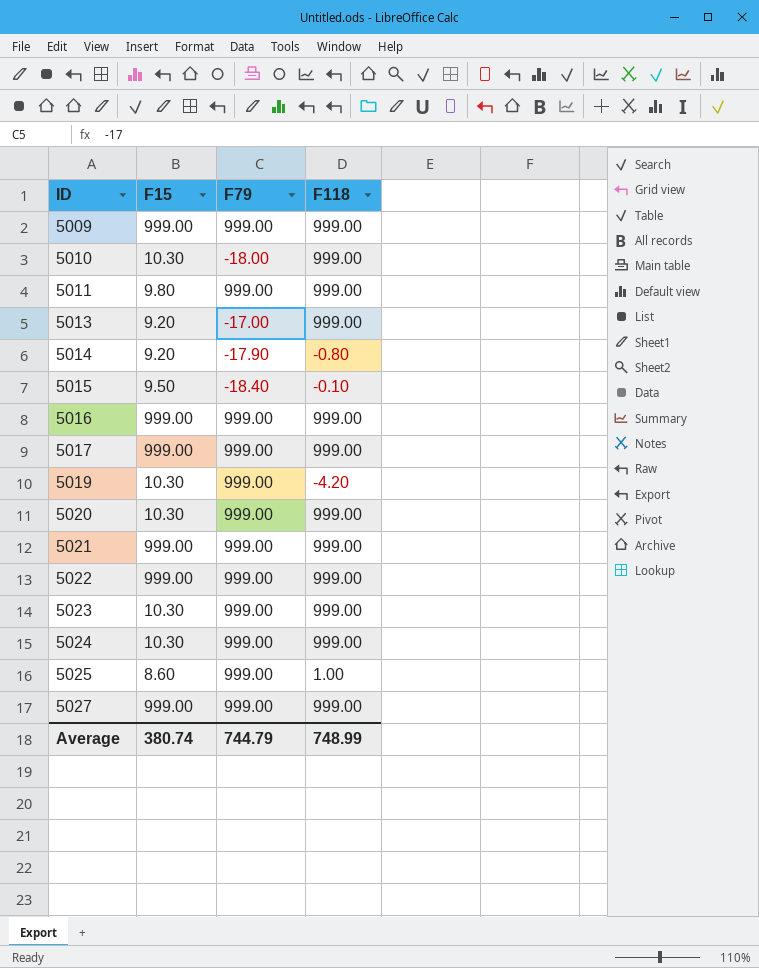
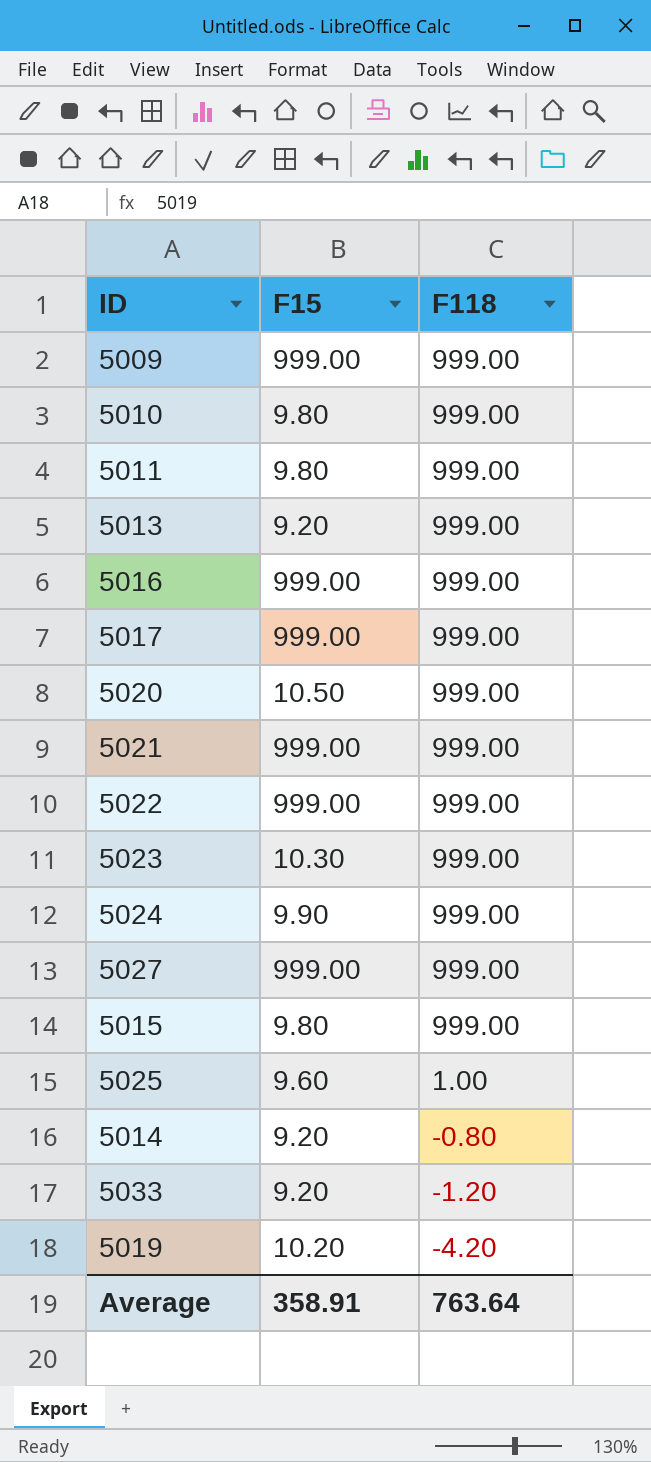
row order: ID ascending -> F118 descending
column F79 | position: 3 -> none
5010 | F15: 10.30 -> 9.80
5020 | F15: 10.30 -> 10.50
5024 | F15: 10.30 -> 9.90
5015 | F15: 9.50 -> 9.80
5015 | F118: -0.10 -> 999.00
5025 | F15: 8.60 -> 9.60
row 5033: none -> 9.20 | -1.20
5019 | F15: 10.30 -> 10.20
Average | F15: 380.74 -> 358.91
Average | F118: 748.99 -> 763.64

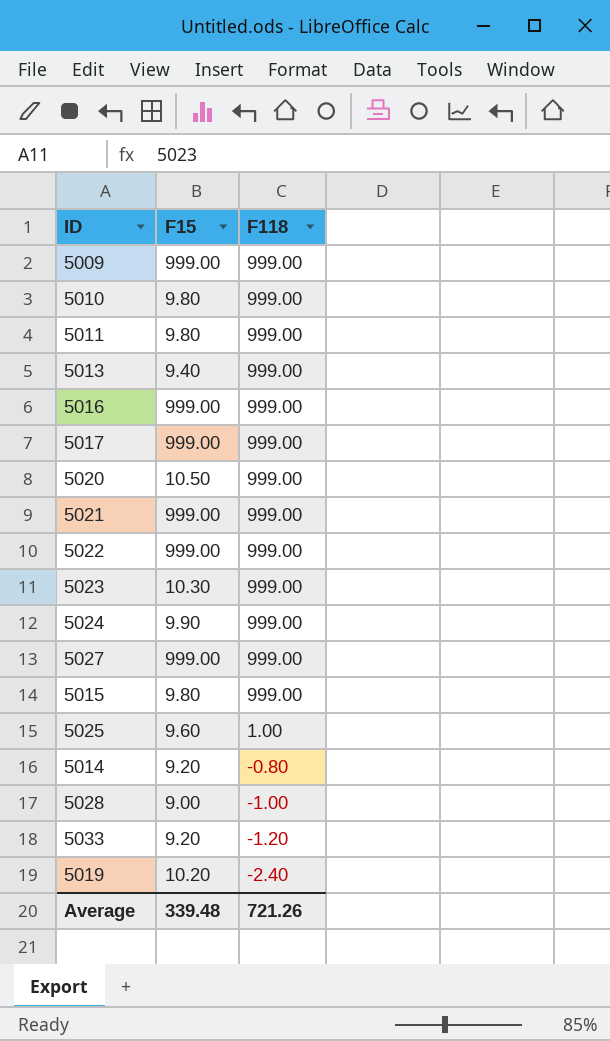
5013 | F15: 9.20 -> 9.40
row 5028: none -> 9.00 | -1.00
5019 | F118: -4.20 -> -2.40
Average | F15: 358.91 -> 339.48
Average | F118: 763.64 -> 721.26

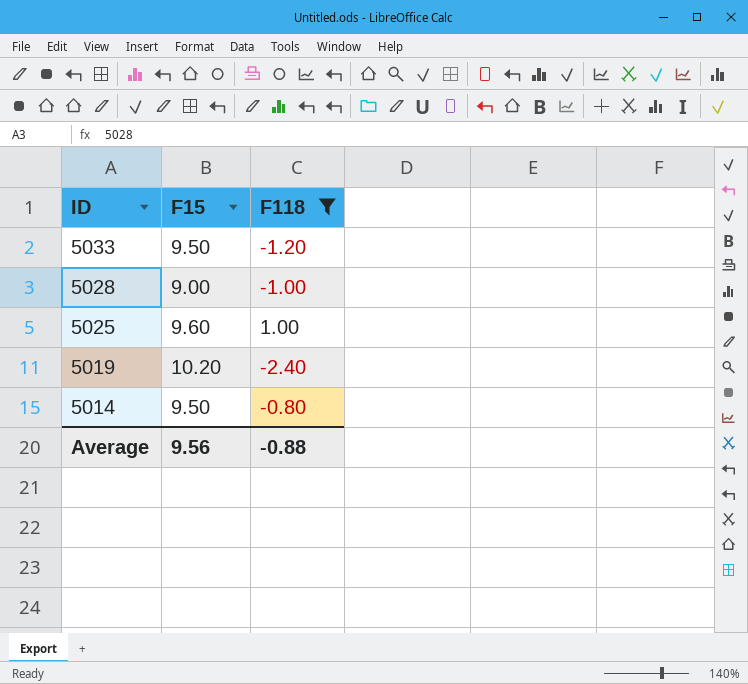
filter: none -> F118 != 999.00
row order: F118 descending -> ID descending
5033 | F15: 9.20 -> 9.50
5014 | F15: 9.20 -> 9.50
Average | F15: 339.48 -> 9.56
Average | F118: 721.26 -> -0.88

